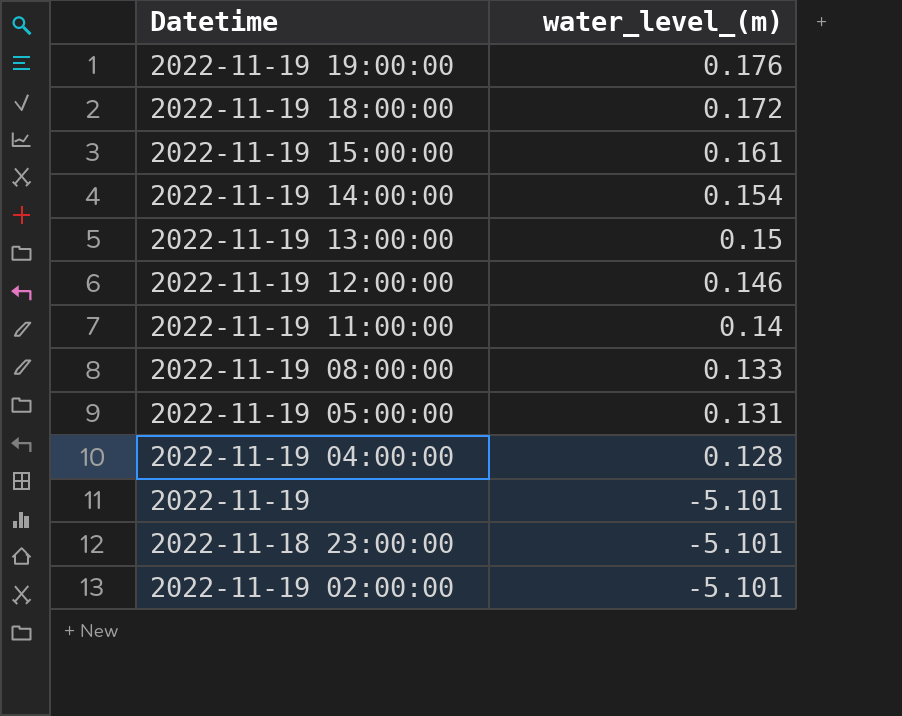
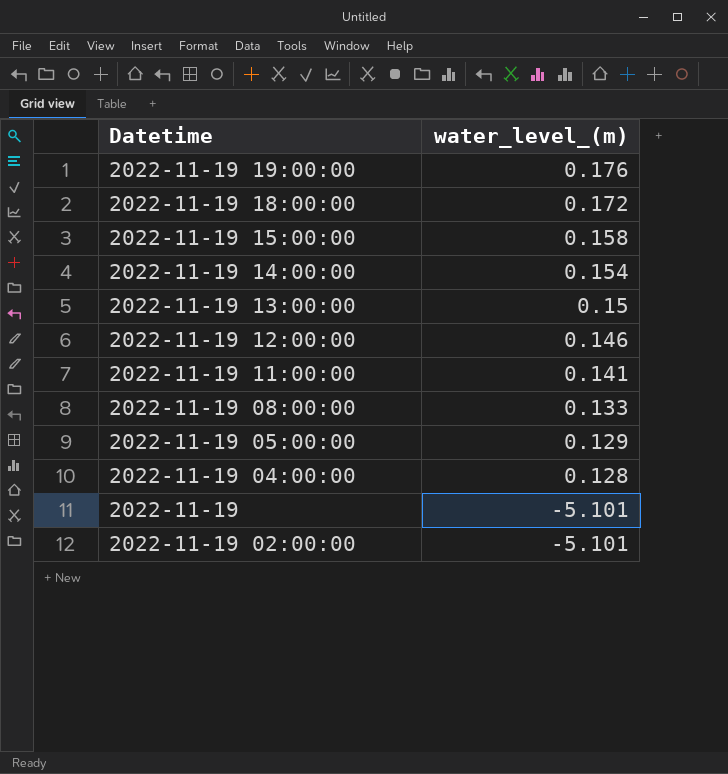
row 2022-11-18 23:00:00: -5.101 -> none
2022-11-19 15:00:00 | water_level_(m): 0.161 -> 0.158
2022-11-19 11:00:00 | water_level_(m): 0.14 -> 0.141
2022-11-19 05:00:00 | water_level_(m): 0.131 -> 0.129

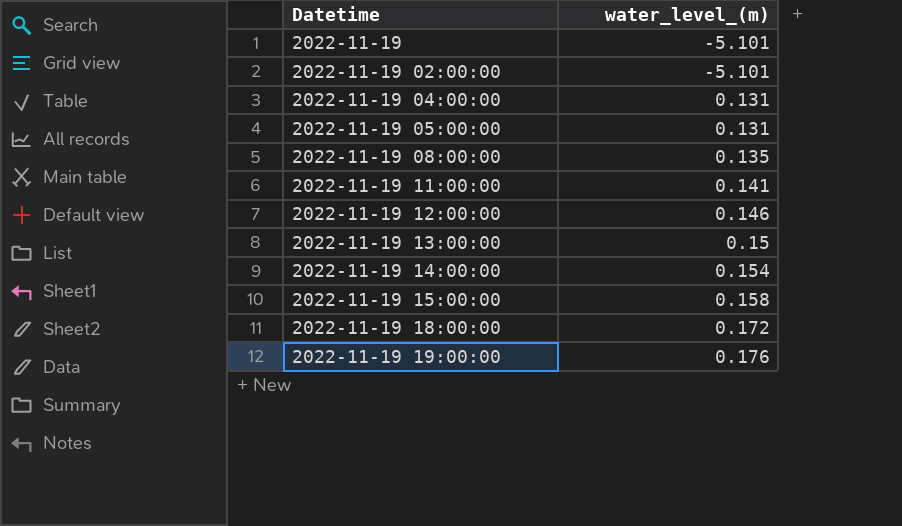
row order: water_level_(m) descending -> Datetime ascending
2022-11-19 04:00:00 | water_level_(m): 0.128 -> 0.131
2022-11-19 05:00:00 | water_level_(m): 0.129 -> 0.131
2022-11-19 08:00:00 | water_level_(m): 0.133 -> 0.135

